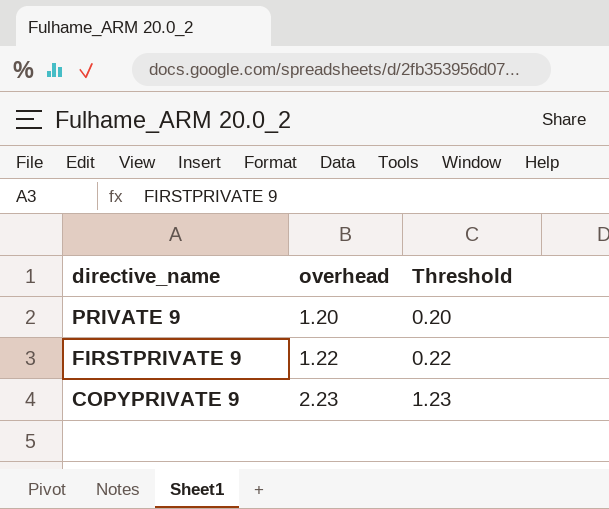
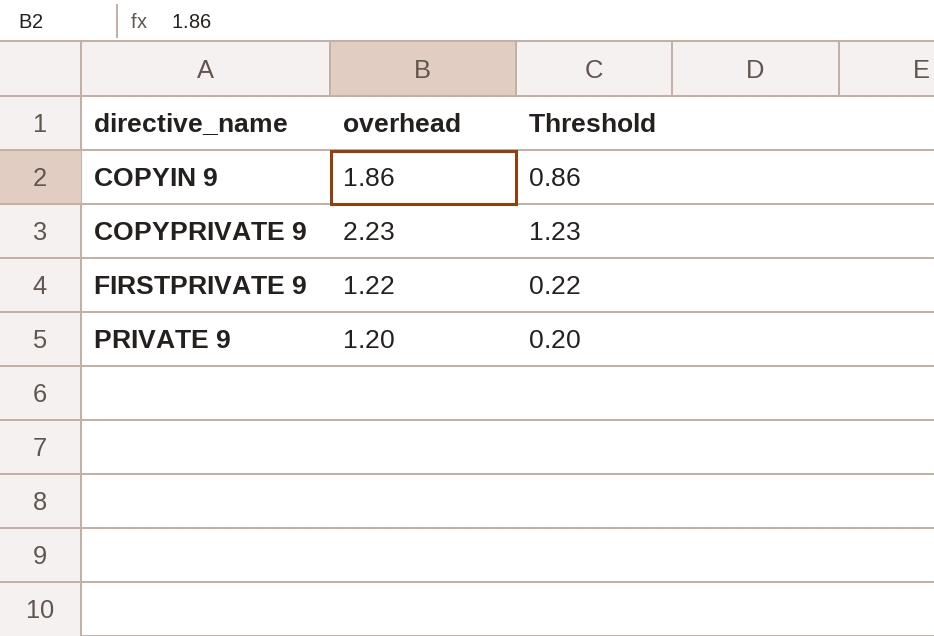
row order: directive_name descending -> directive_name ascending
row COPYIN 9: none -> 1.86 | 0.86

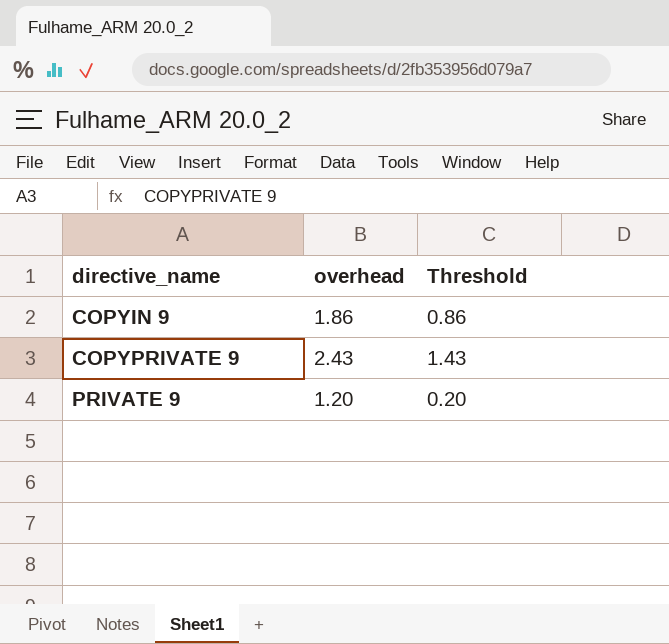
row FIRSTPRIVATE 9: 1.22 | 0.22 -> none
COPYPRIVATE 9 | overhead: 2.23 -> 2.43
COPYPRIVATE 9 | Threshold: 1.23 -> 1.43

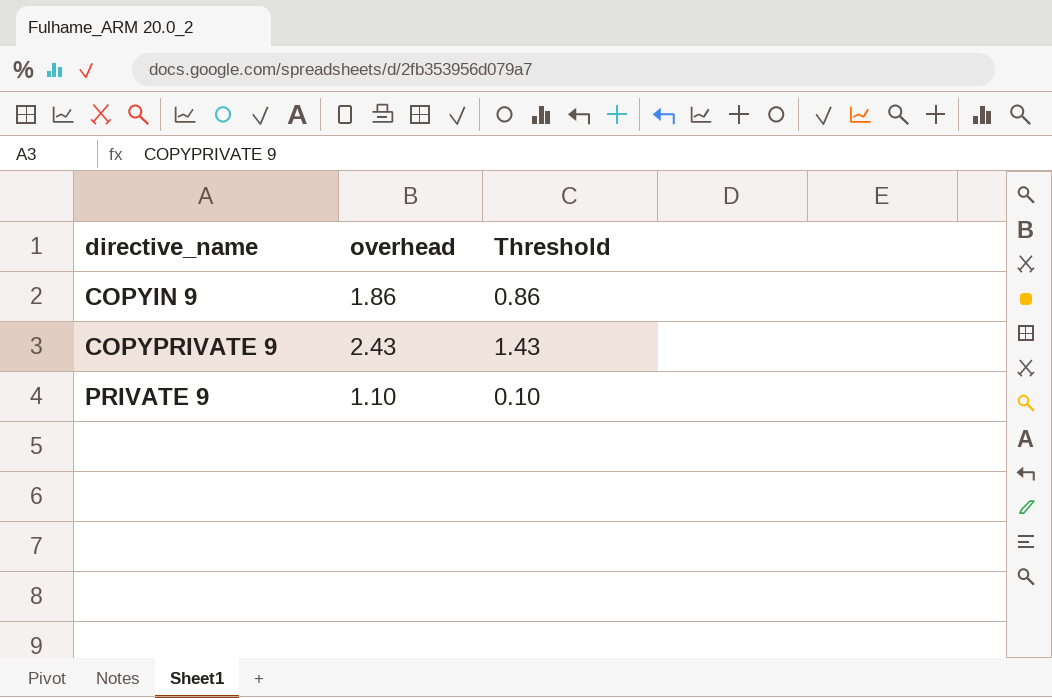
PRIVATE 9 | overhead: 1.20 -> 1.10
PRIVATE 9 | Threshold: 0.20 -> 0.10

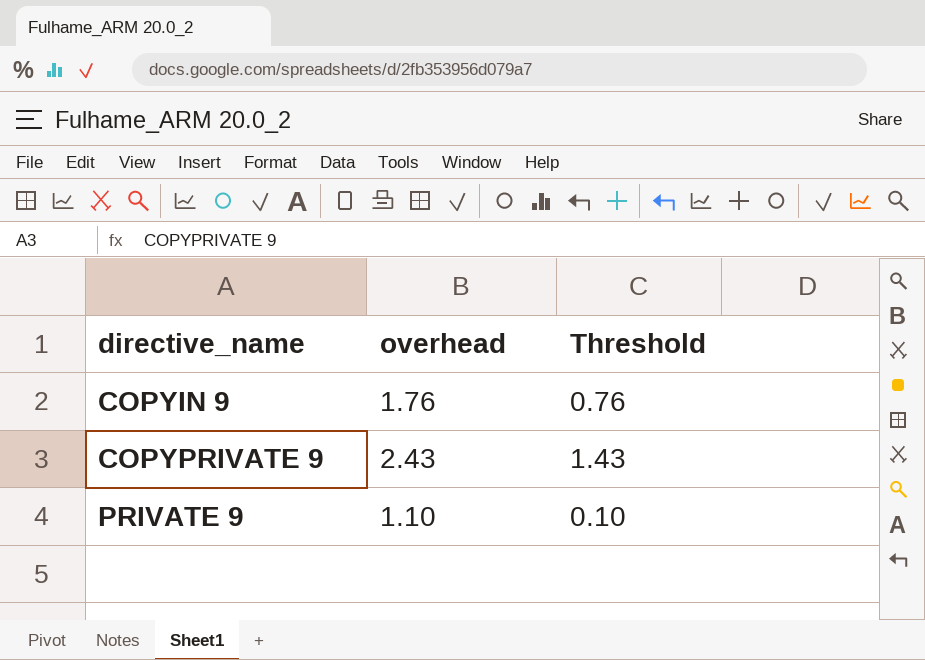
COPYIN 9 | overhead: 1.86 -> 1.76
COPYIN 9 | Threshold: 0.86 -> 0.76

